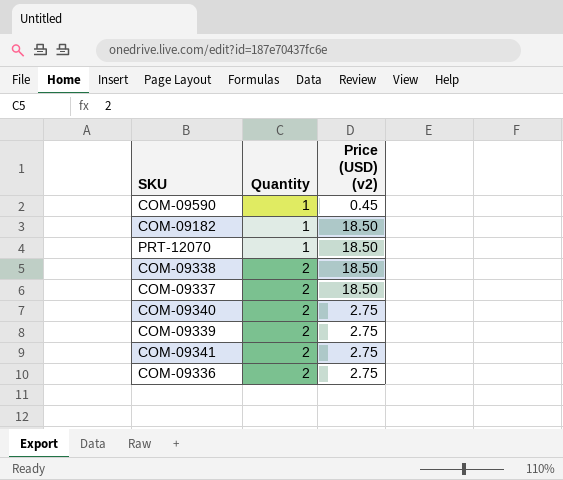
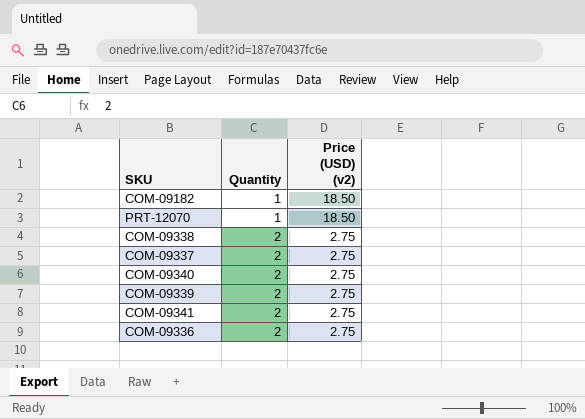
row COM-09590: 1 | 0.45 -> none
COM-09338 | Price (USD) (v2): 18.50 -> 2.75
COM-09337 | Price (USD) (v2): 18.50 -> 2.75

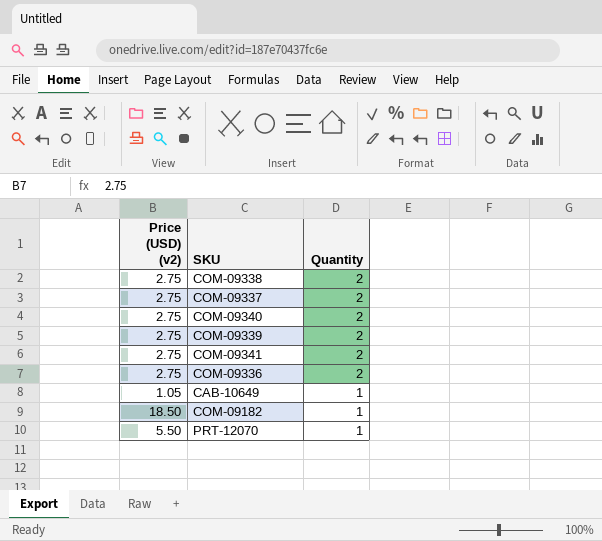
row order: Quantity ascending -> Quantity descending
column Price (USD) (v2) | position: 3 -> 1
row CAB-10649: none -> 1.05 | 1
PRT-12070 | Price (USD) (v2): 18.50 -> 5.50

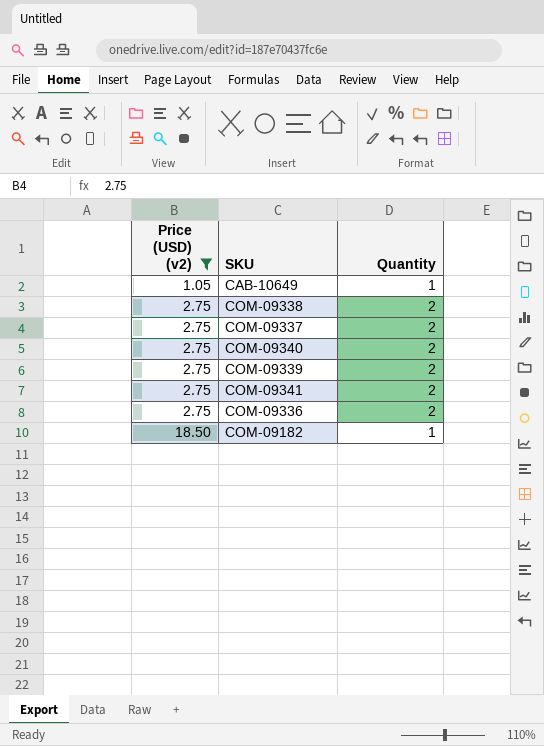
filter: none -> Price (USD) (v2) != 5.50
row order: Quantity descending -> Price (USD) (v2) ascending

